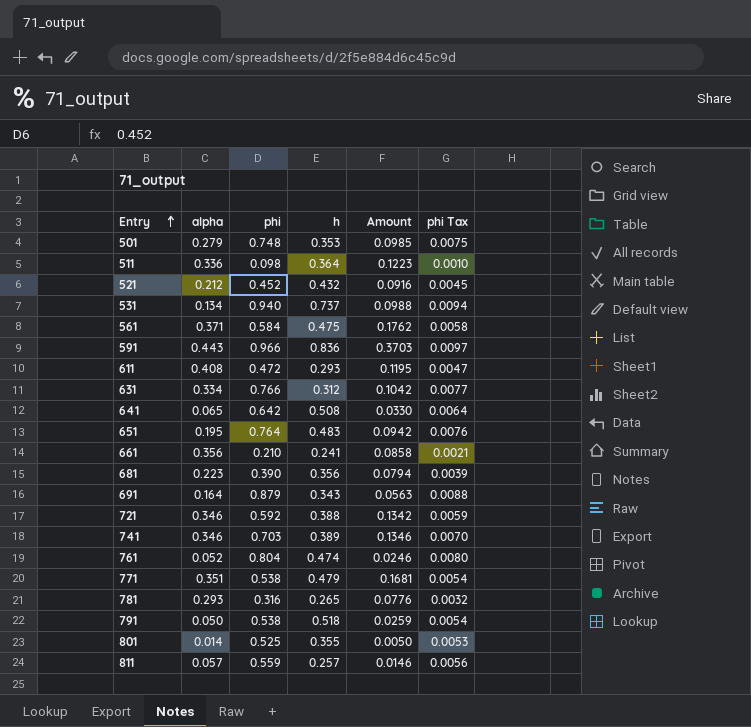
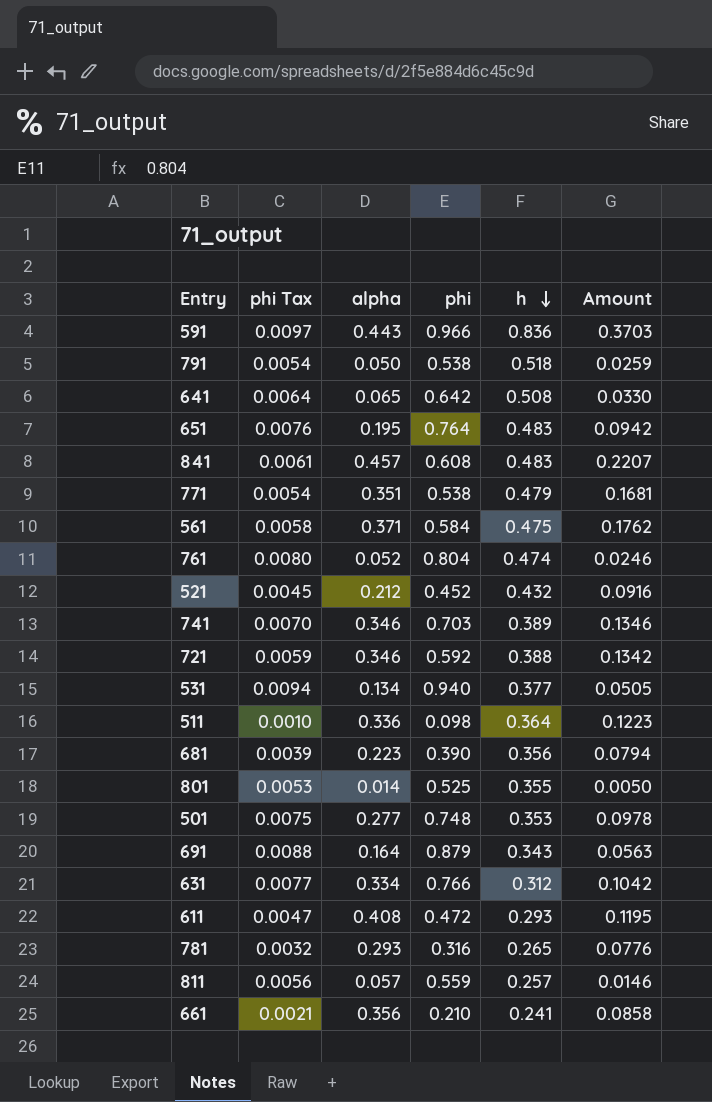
row order: Entry ascending -> h descending
column phi Tax | position: 6 -> 2
row 841: none -> 0.0061 | 0.457 | 0.608 | 0.483 | 0.2207
531 | h: 0.737 -> 0.377
531 | Amount: 0.0988 -> 0.0505
501 | alpha: 0.279 -> 0.277
501 | Amount: 0.0985 -> 0.0978

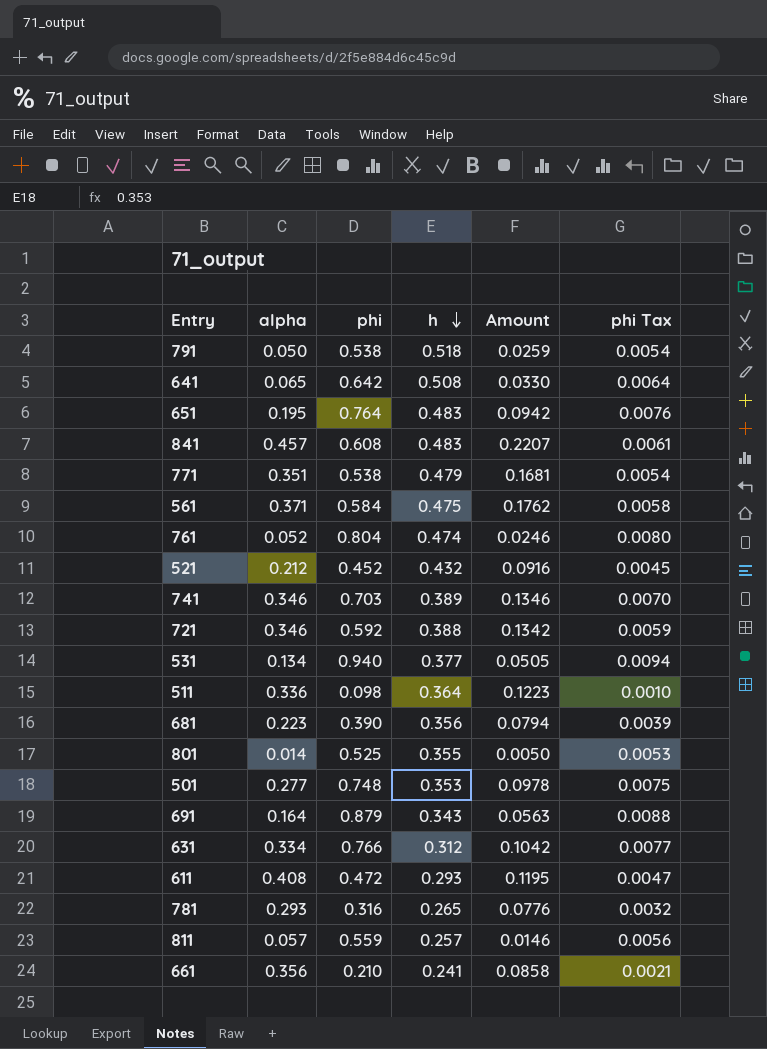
column phi Tax | position: 2 -> 6
row 591: 0.0097 | 0.443 | 0.966 | 0.836 | 0.3703 -> none

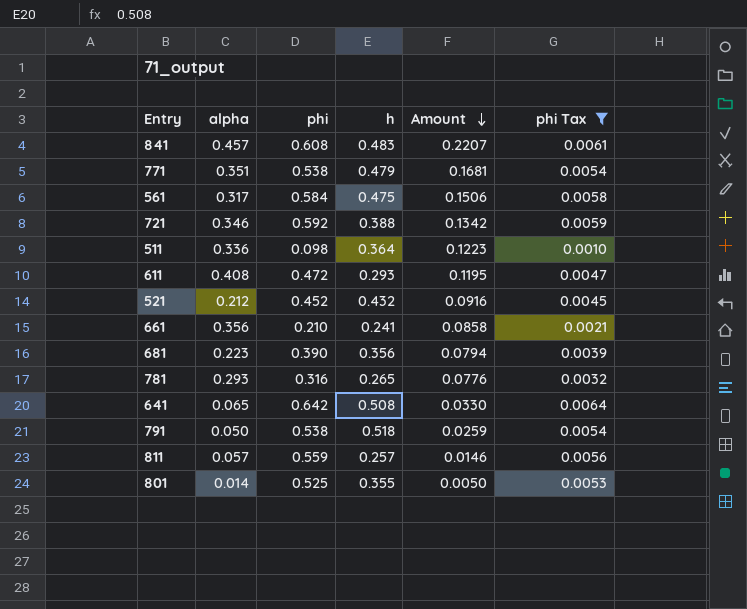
filter: none -> phi Tax <= 0.0064
row order: h descending -> Amount descending
561 | alpha: 0.371 -> 0.317
561 | Amount: 0.1762 -> 0.1506

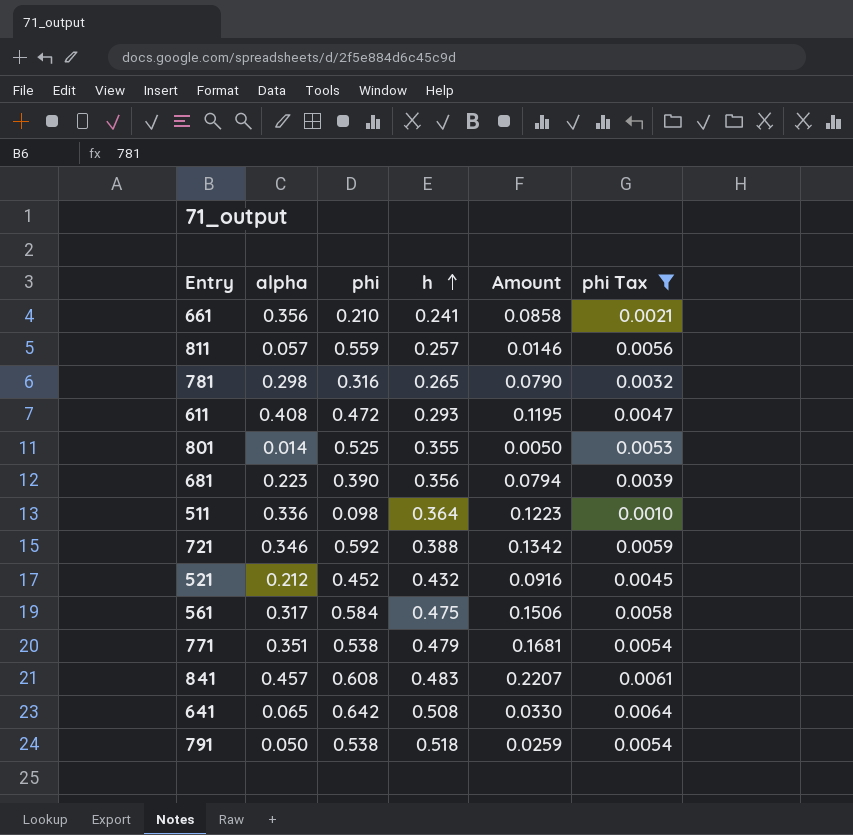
row order: Amount descending -> h ascending
781 | alpha: 0.293 -> 0.298
781 | Amount: 0.0776 -> 0.0790

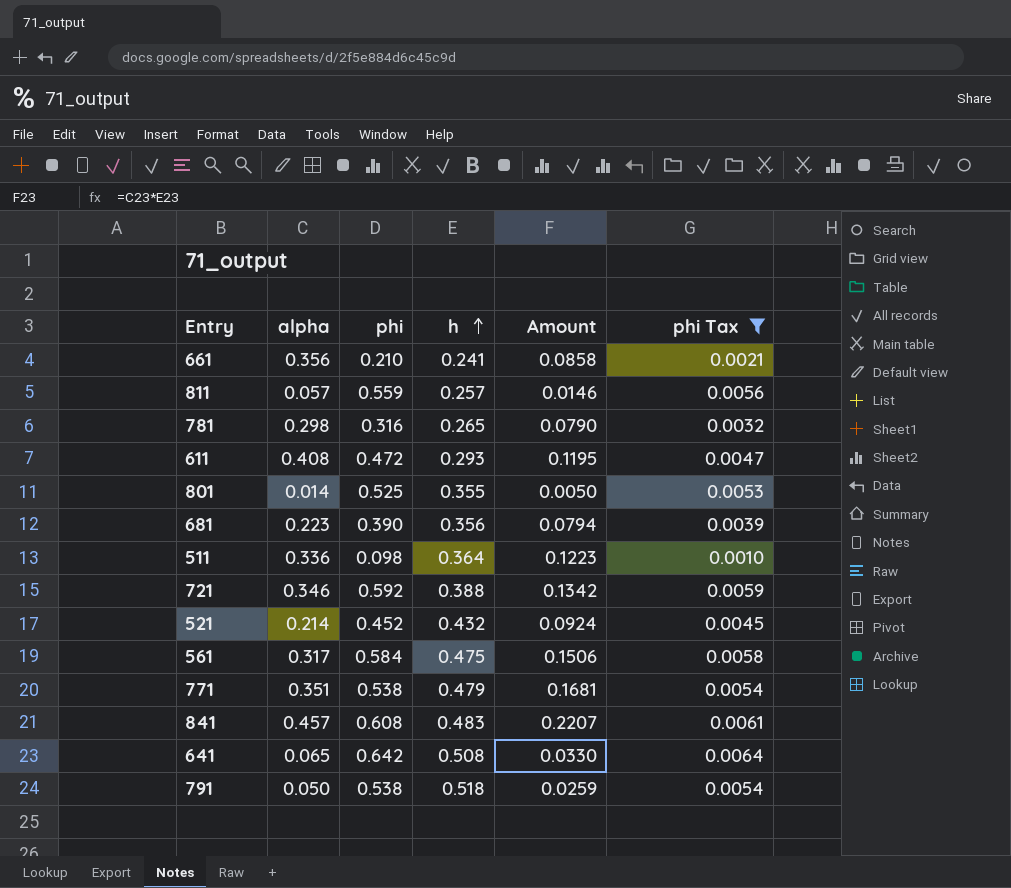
521 | alpha: 0.212 -> 0.214
521 | Amount: 0.0916 -> 0.0924

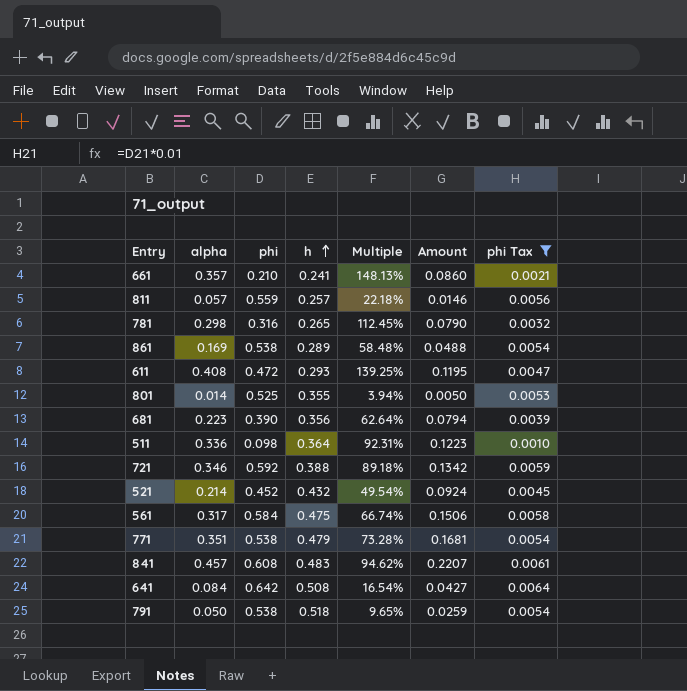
column Multiple | formula: none -> [alpha] / [h]
661 | alpha: 0.356 -> 0.357
661 | Amount: 0.0858 -> 0.0860
row 861: none -> 0.169 | 0.538 | 0.289 | 58.48% | 0.0488 | 0.0054
641 | alpha: 0.065 -> 0.084
641 | Amount: 0.0330 -> 0.0427

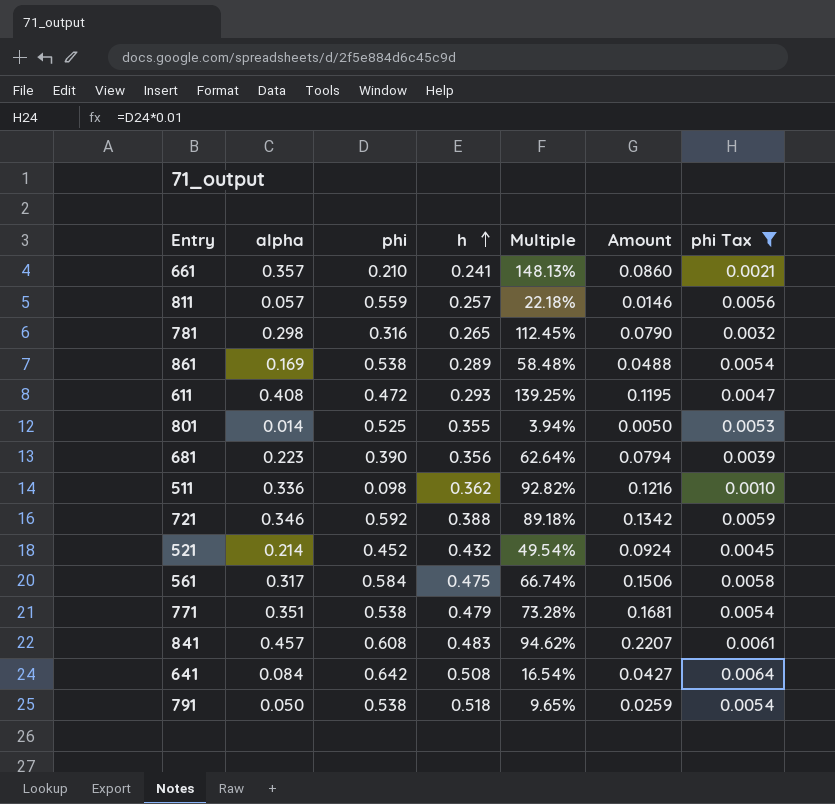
511 | h: 0.364 -> 0.362
511 | Multiple: 92.31% -> 92.82%
511 | Amount: 0.1223 -> 0.1216

